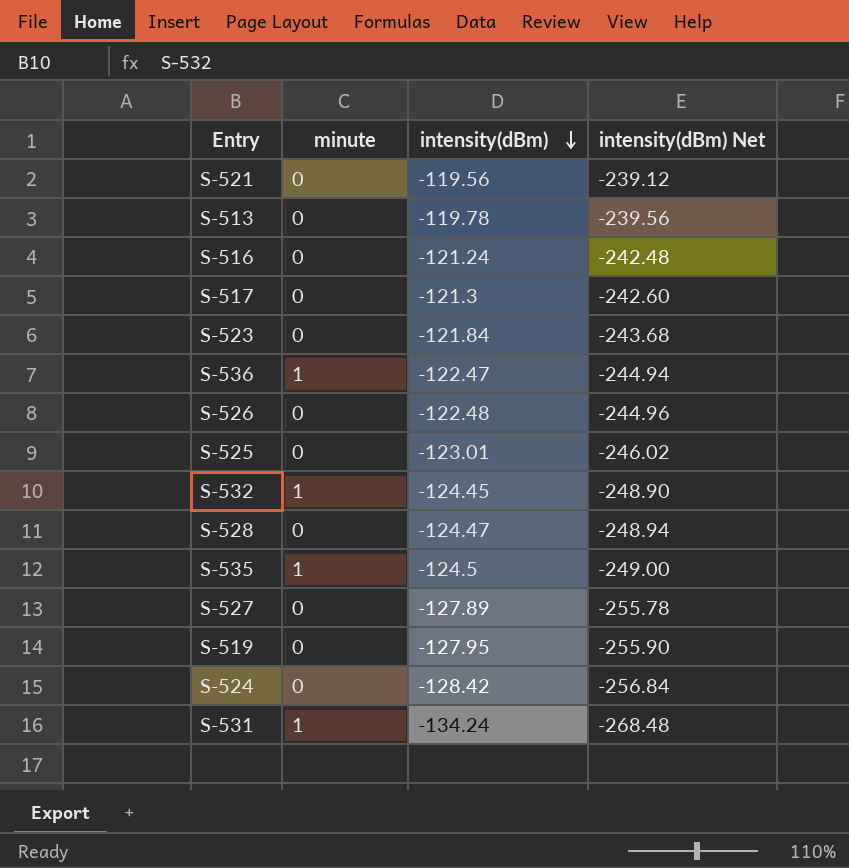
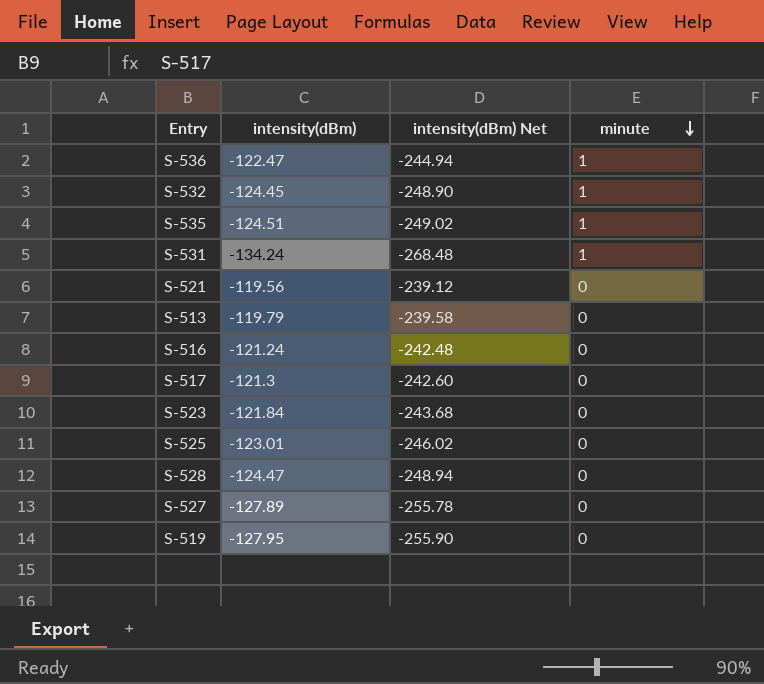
row order: intensity(dBm) descending -> minute descending
column minute | position: 2 -> 4
row S-526: 0 | -122.48 | -244.96 -> none
row S-524: 0 | -128.42 | -256.84 -> none
S-535 | intensity(dBm): -124.5 -> -124.51
S-535 | intensity(dBm) Net: -249.00 -> -249.02
S-513 | intensity(dBm): -119.78 -> -119.79
S-513 | intensity(dBm) Net: -239.56 -> -239.58

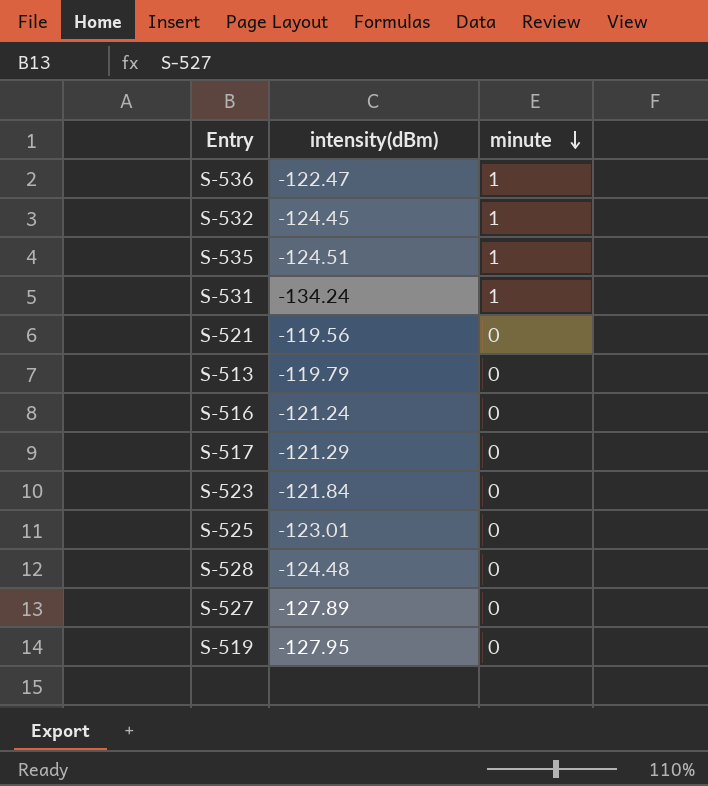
column intensity(dBm) Net | formula: [intensity(dBm)] * 2 -> none
S-517 | intensity(dBm): -121.3 -> -121.29
S-528 | intensity(dBm): -124.47 -> -124.48

